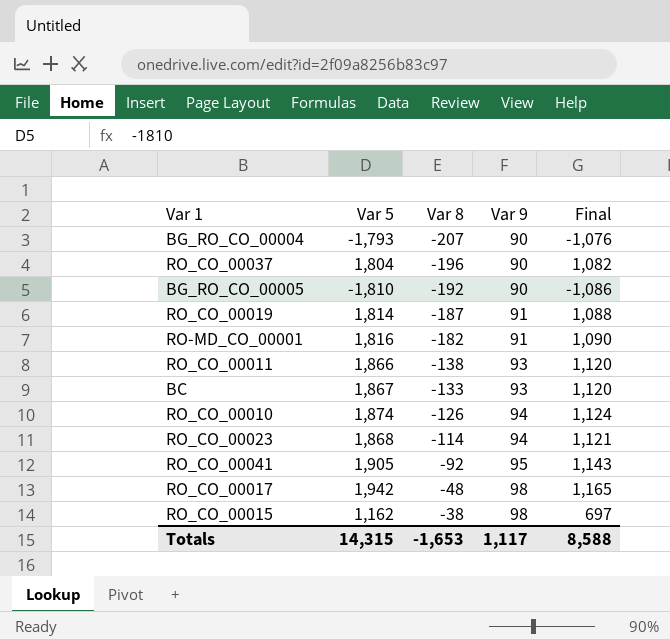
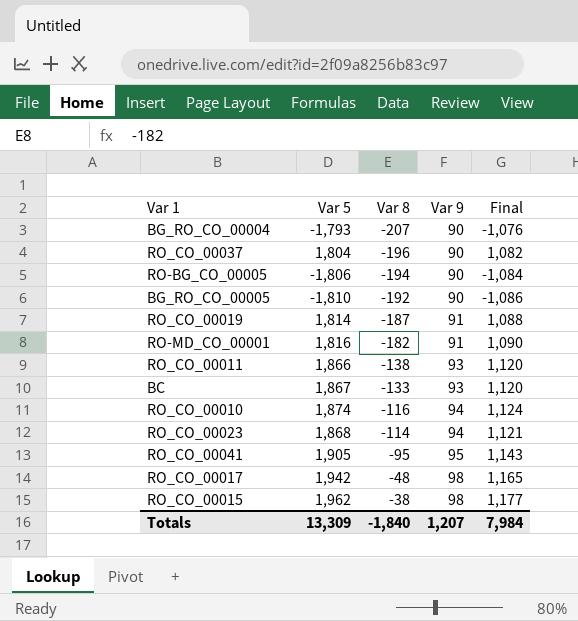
row RO-BG_CO_00005: none -> -1,806 | -194 | 90 | -1,084
RO_CO_00010 | Var 8: -126 -> -116
RO_CO_00041 | Var 8: -92 -> -95
RO_CO_00015 | Var 5: 1,162 -> 1,962
RO_CO_00015 | Final: 697 -> 1,177
Totals | Var 5: 14,315 -> 13,309
Totals | Var 8: -1,653 -> -1,840
Totals | Var 9: 1,117 -> 1,207
Totals | Final: 8,588 -> 7,984

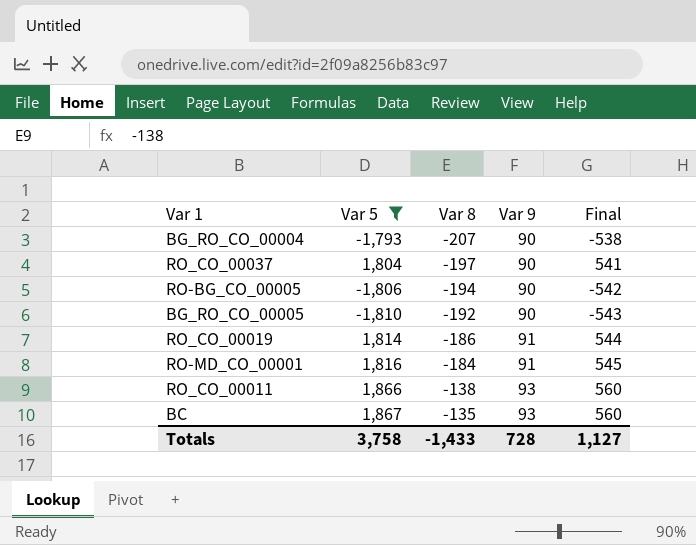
filter: none -> Var 5 <= 1,867
column Final | formula: [Var 5] * 0.6 -> [Var 5] * 0.3
RO_CO_00037 | Var 8: -196 -> -197
RO_CO_00019 | Var 8: -187 -> -186
RO-MD_CO_00001 | Var 8: -182 -> -184
BC | Var 8: -133 -> -135
Totals | Var 5: 13,309 -> 3,758
Totals | Var 8: -1,840 -> -1,433
Totals | Var 9: 1,207 -> 728
Totals | Final: 7,984 -> 1,127

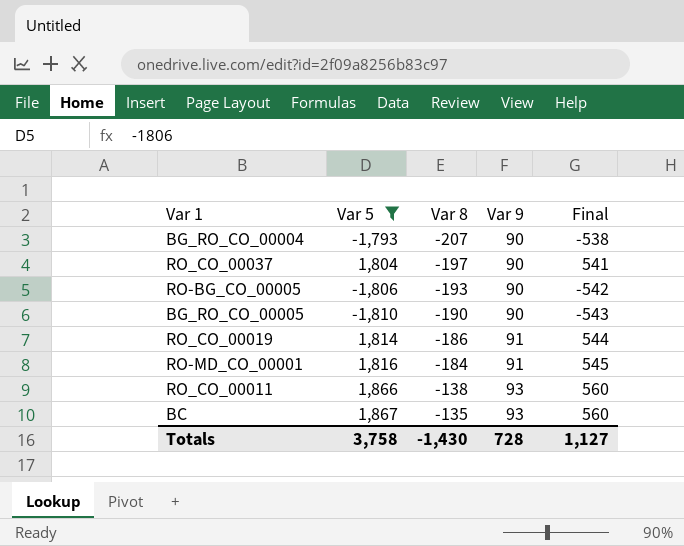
RO-BG_CO_00005 | Var 8: -194 -> -193
BG_RO_CO_00005 | Var 8: -192 -> -190
Totals | Var 8: -1,433 -> -1,430

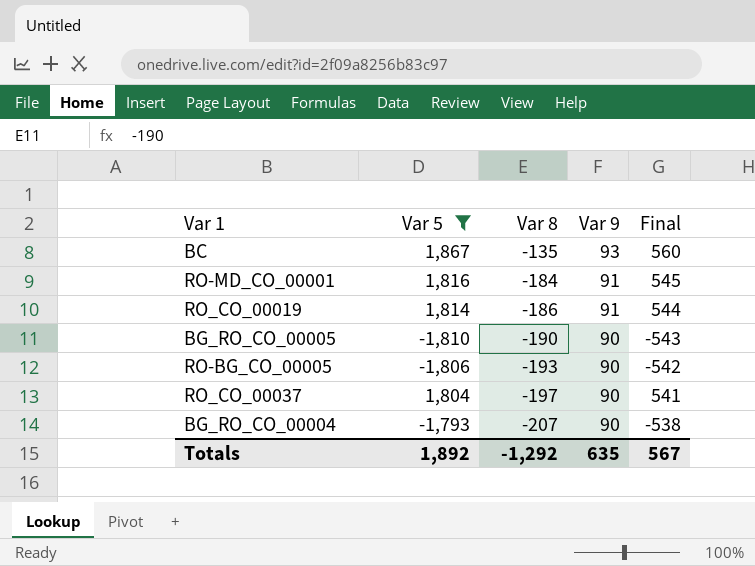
row order: Var 8 ascending -> Var 8 descending
row RO_CO_00011: 1,866 | -138 | 93 | 560 -> none
Totals | Var 5: 3,758 -> 1,892
Totals | Var 8: -1,430 -> -1,292
Totals | Var 9: 728 -> 635
Totals | Final: 1,127 -> 567

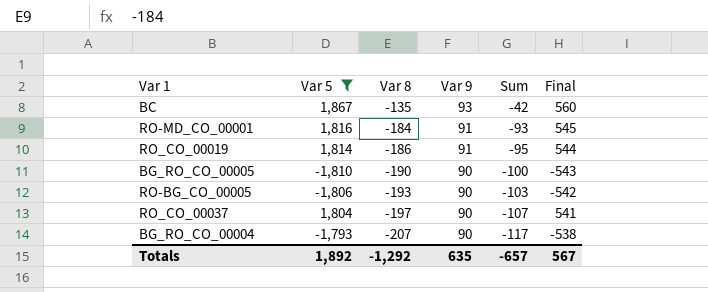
column Sum | formula: none -> [Var 8] + [Var 9]

